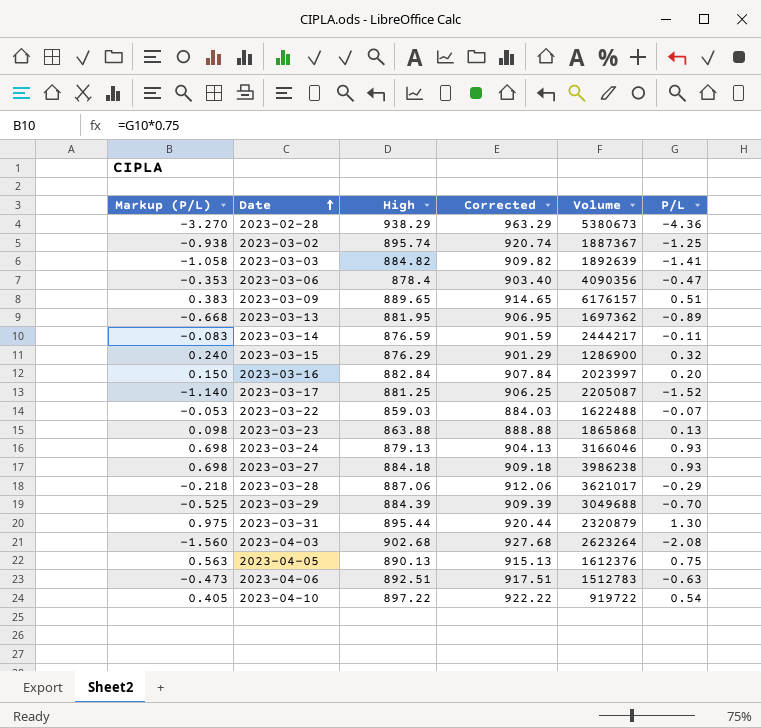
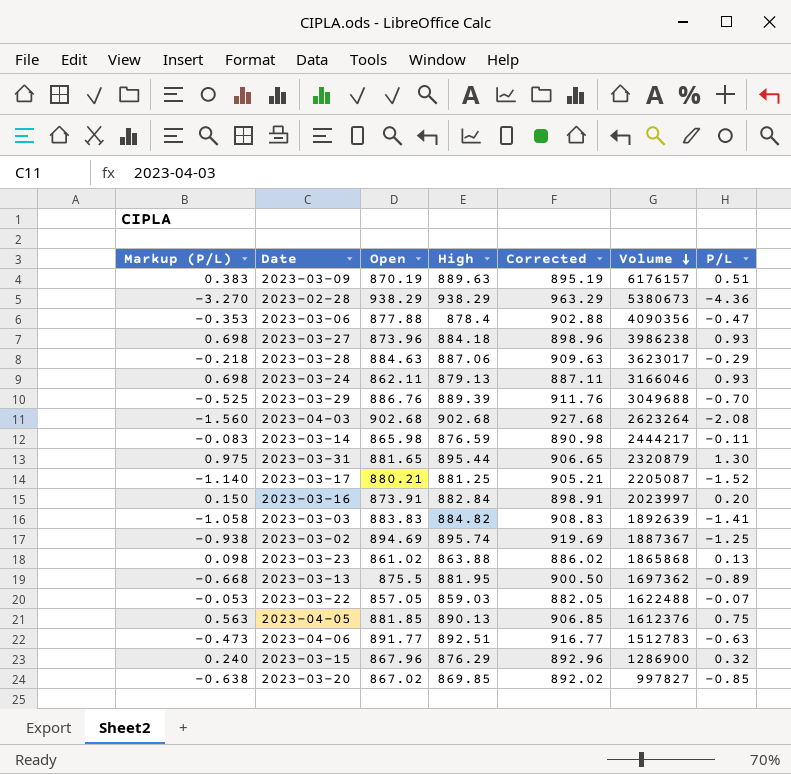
row order: Date ascending -> Volume descending
column Open | position: none -> 3
column Corrected | formula: [High] + 25 -> [Open] + 25
row 2023-04-10: 0.405 | 897.22 | 922.22 | 919722 | 0.54 -> none
2023-03-09 | High: 889.65 -> 889.63
2023-03-28 | Volume: 3621017 -> 3623017
2023-03-29 | High: 884.39 -> 889.39
row 2023-03-20: none -> -0.638 | 867.02 | 869.85 | 892.02 | 997827 | -0.85

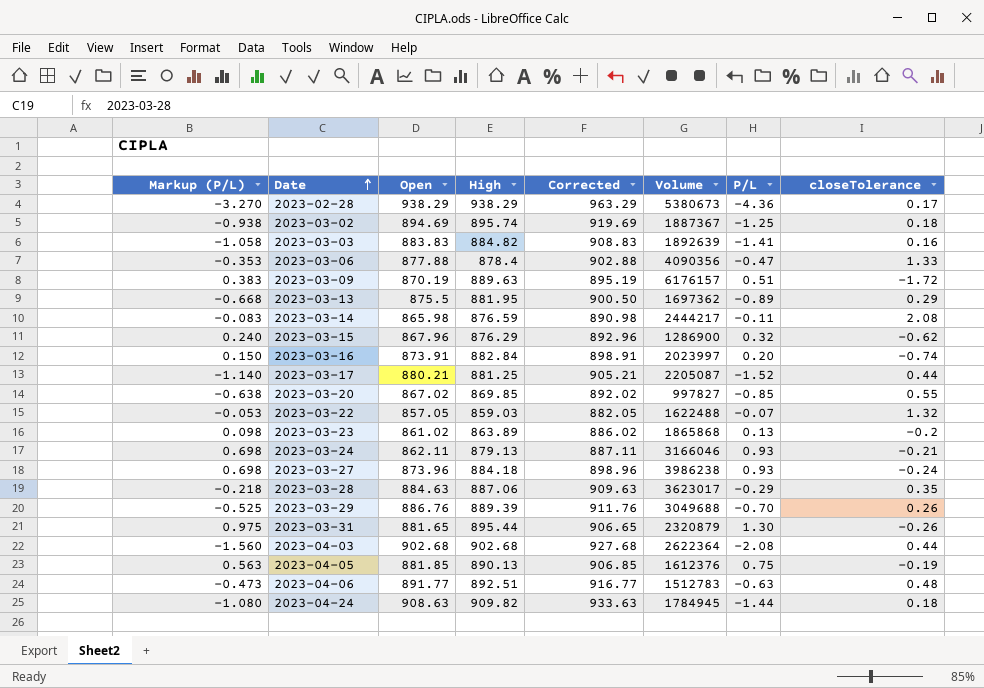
row order: Volume descending -> Date ascending
column closeTolerance | position: none -> 8
2023-03-23 | High: 863.88 -> 863.89
2023-04-03 | Volume: 2623264 -> 2622364
row 2023-04-24: none -> -1.080 | 908.63 | 909.82 | 933.63 | 1784945 | -1.44 | 0.18

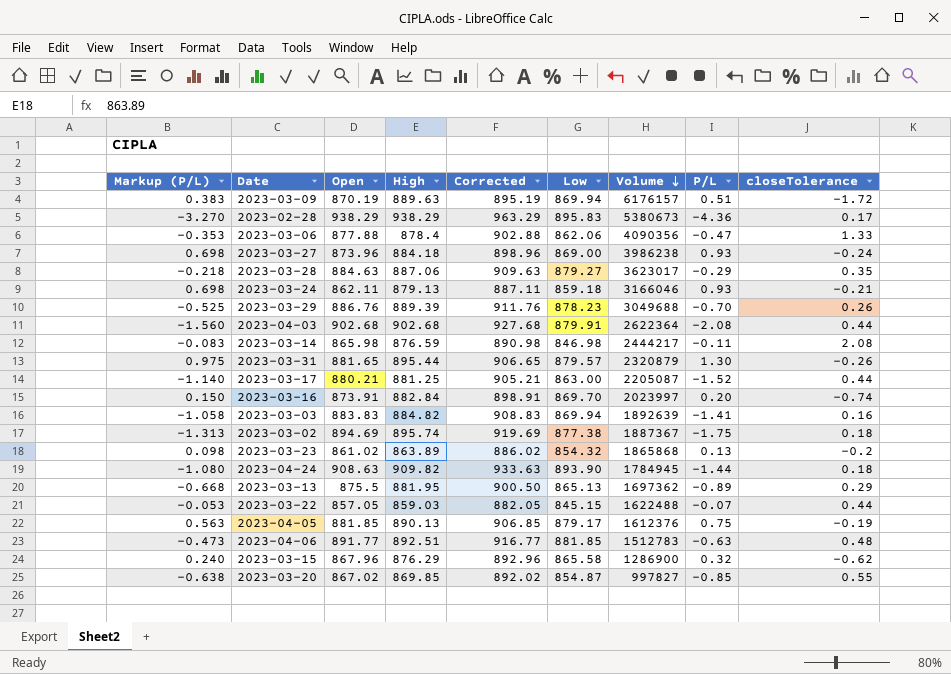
row order: Date ascending -> Volume descending
column Low | position: none -> 6
2023-03-02 | Markup (P/L): -0.938 -> -1.313
2023-03-02 | P/L: -1.25 -> -1.75
2023-03-22 | closeTolerance: 1.32 -> 0.44

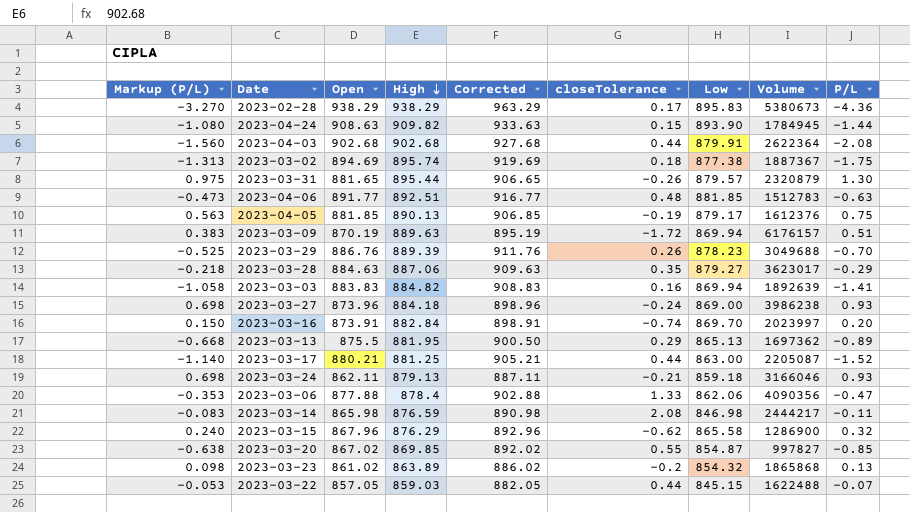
row order: Volume descending -> High descending
column closeTolerance | position: 9 -> 6
2023-04-24 | closeTolerance: 0.18 -> 0.15

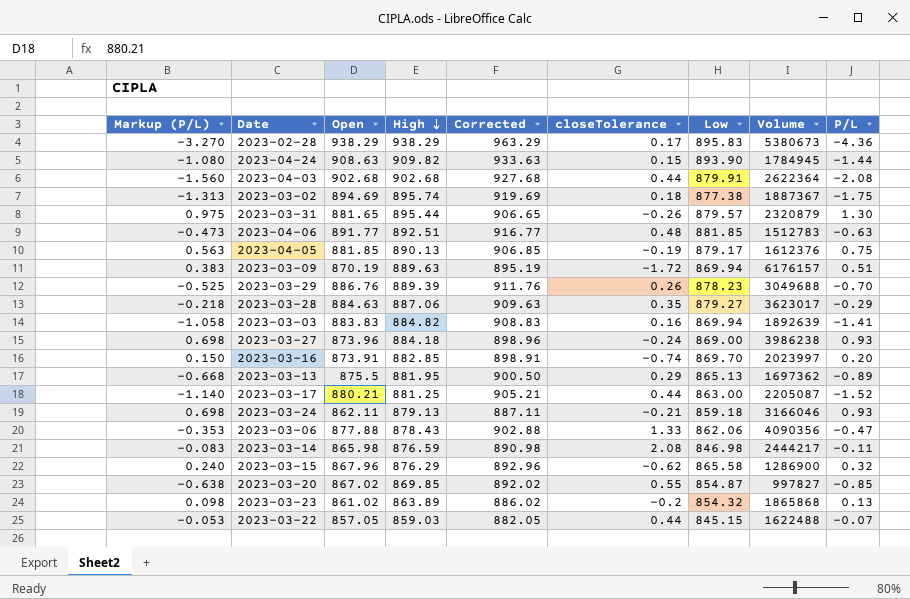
2023-03-16 | High: 882.84 -> 882.85
2023-03-06 | High: 878.4 -> 878.43

